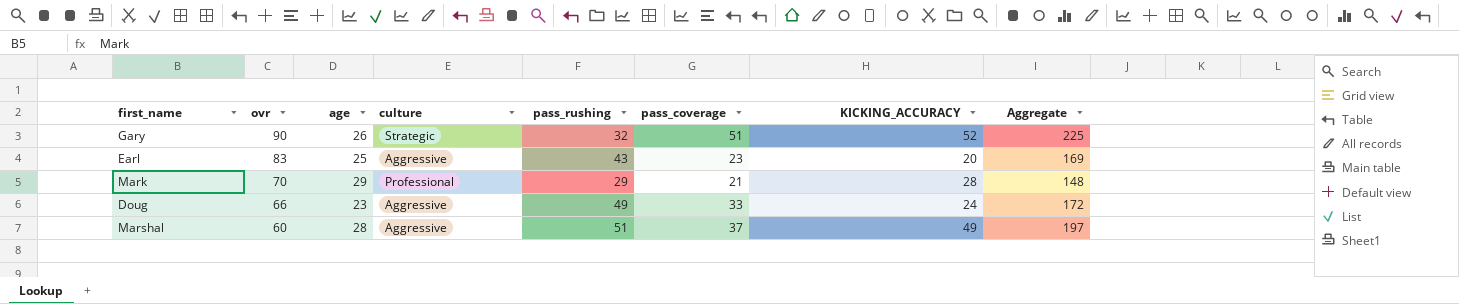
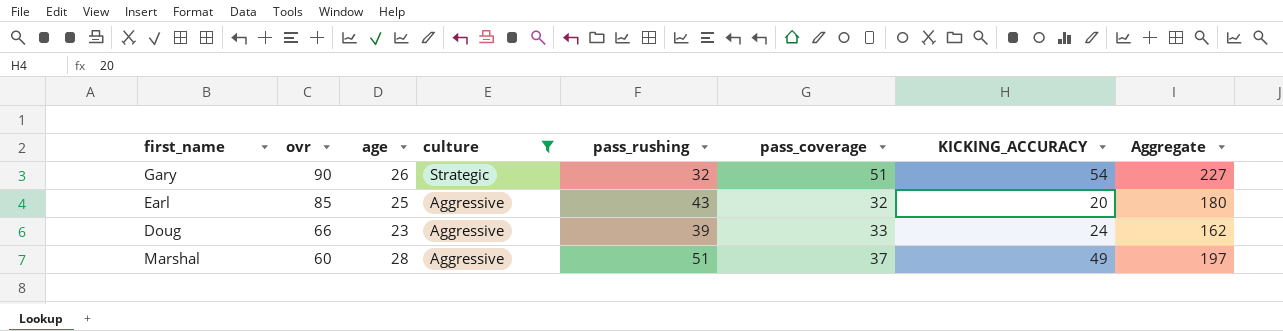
filter: none -> culture != Professional
Gary | KICKING_ACCURACY: 52 -> 54
Gary | Aggregate: 225 -> 227
Earl | ovr: 83 -> 85
Earl | pass_coverage: 23 -> 32
Earl | Aggregate: 169 -> 180
Doug | pass_rushing: 49 -> 39
Doug | Aggregate: 172 -> 162

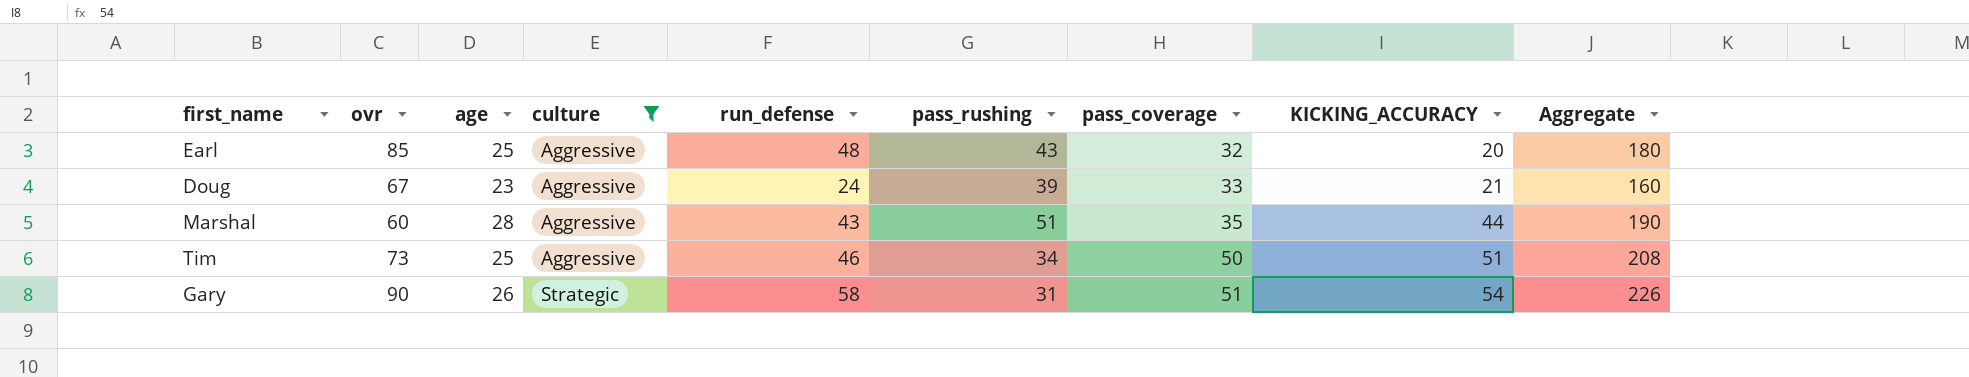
row order: ovr descending -> culture ascending
column run_defense | position: none -> 5
Doug | ovr: 66 -> 67
Doug | KICKING_ACCURACY: 24 -> 21
Doug | Aggregate: 162 -> 160
Marshal | pass_coverage: 37 -> 35
Marshal | KICKING_ACCURACY: 49 -> 44
Marshal | Aggregate: 197 -> 190
row Tim: none -> 73 | 25 | Aggressive | 46 | 34 | 50 | 51 | 208
Gary | pass_rushing: 32 -> 31
Gary | Aggregate: 227 -> 226

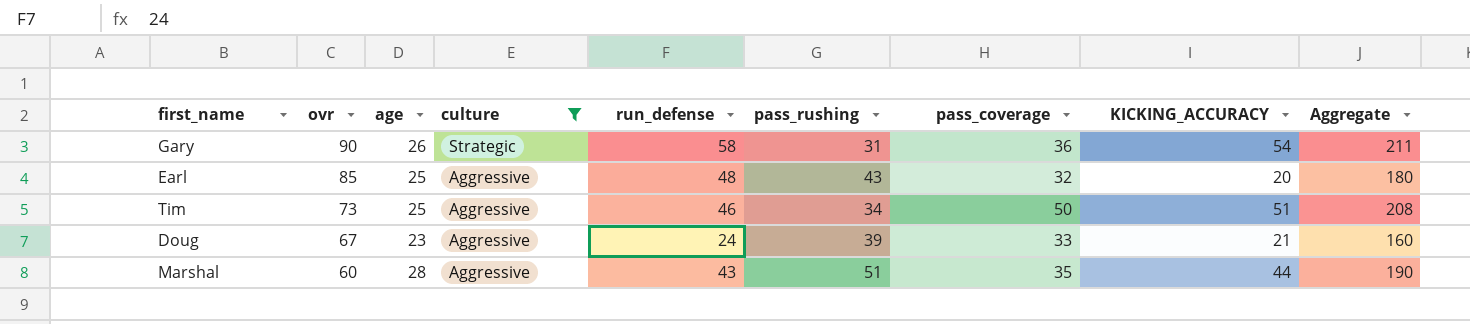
row order: culture ascending -> ovr descending
Gary | pass_coverage: 51 -> 36
Gary | Aggregate: 226 -> 211

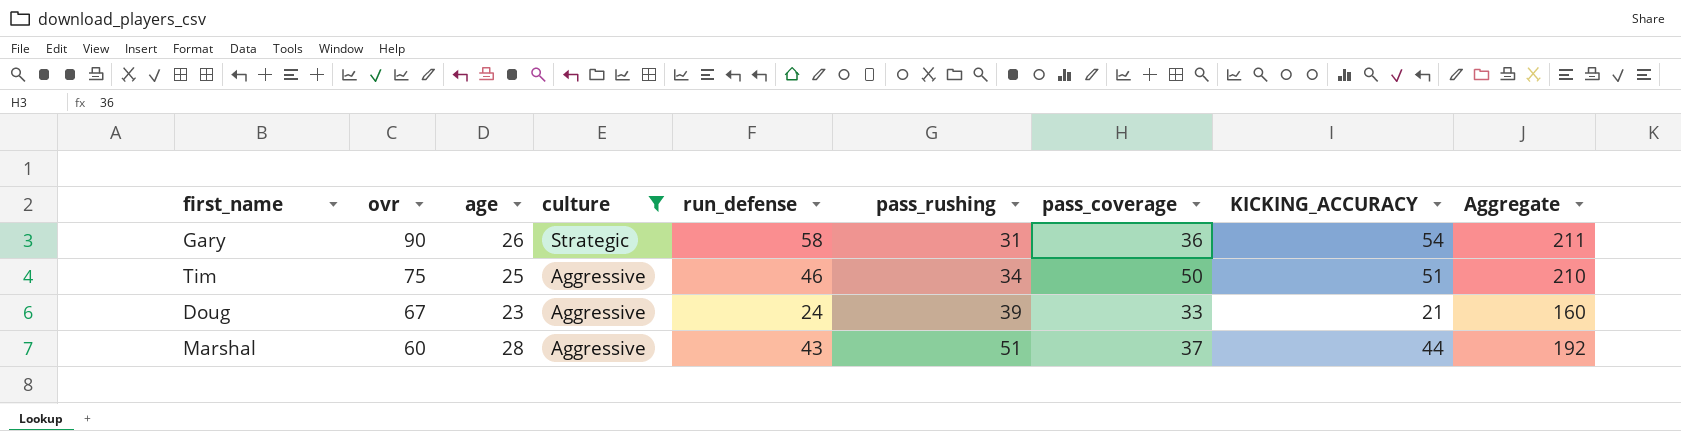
row Earl: 85 | 25 | Aggressive | 48 | 43 | 32 | 20 | 180 -> none
Tim | ovr: 73 -> 75
Tim | Aggregate: 208 -> 210
Marshal | pass_coverage: 35 -> 37
Marshal | Aggregate: 190 -> 192

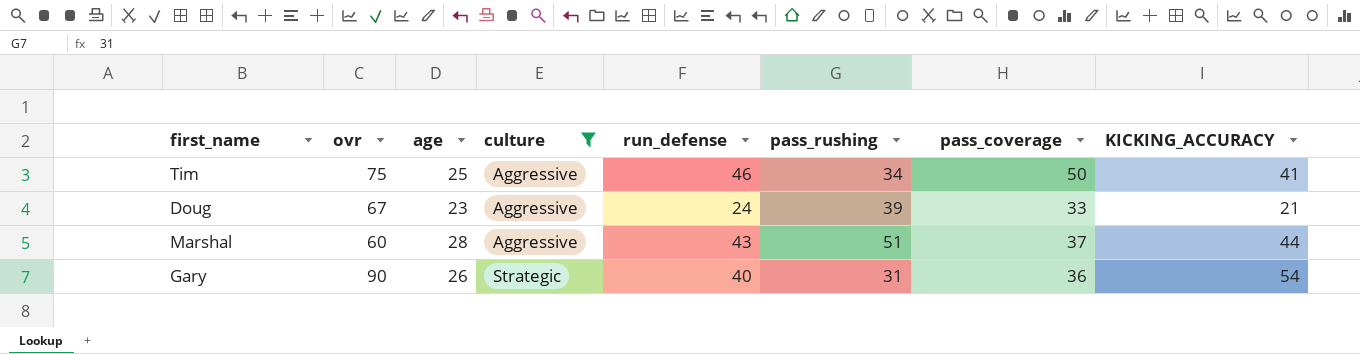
row order: ovr descending -> culture ascending
column Aggregate | formula: [ovr] + [pass_rushing] + [pass_coverage] + [KICKING_ACCURACY] -> none
Tim | KICKING_ACCURACY: 51 -> 41
Gary | run_defense: 58 -> 40

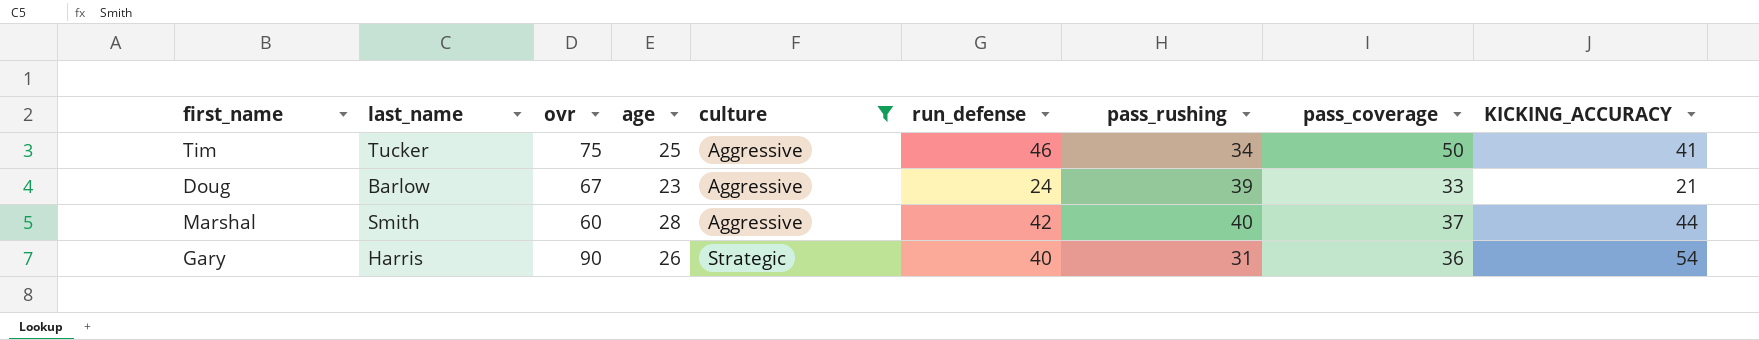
column last_name | position: none -> 2
Marshal | run_defense: 43 -> 42
Marshal | pass_rushing: 51 -> 40

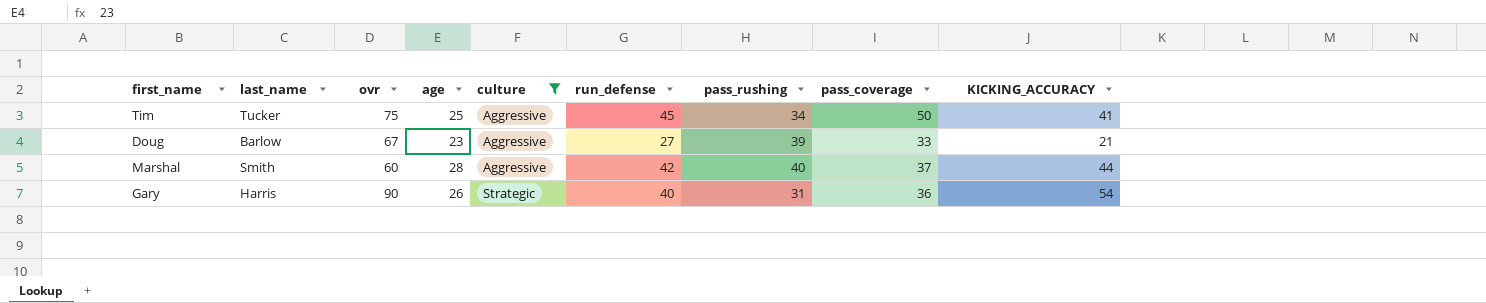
Tim | run_defense: 46 -> 45
Doug | run_defense: 24 -> 27

